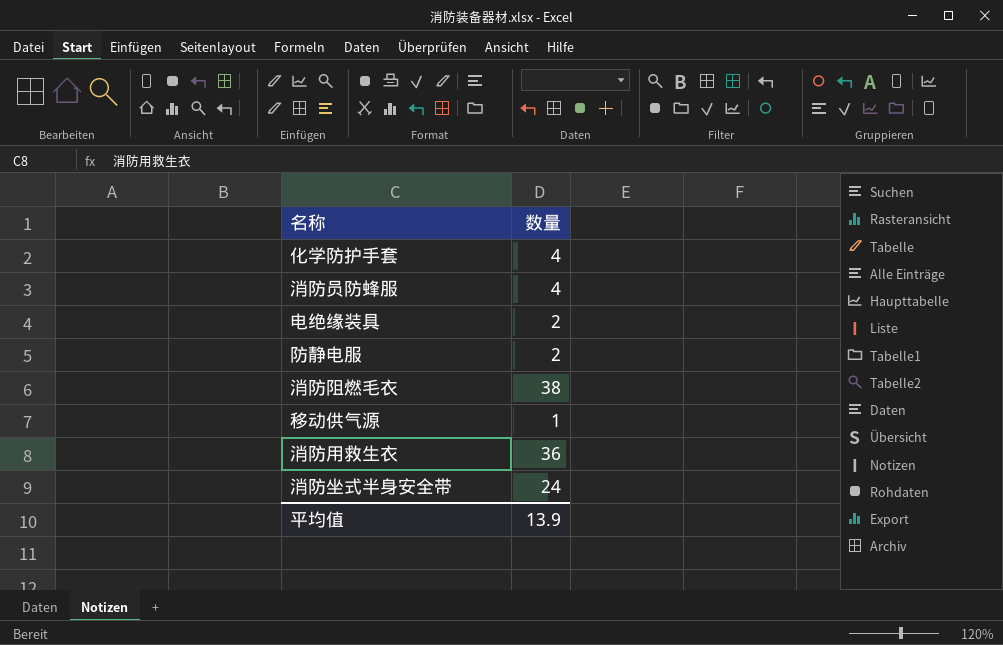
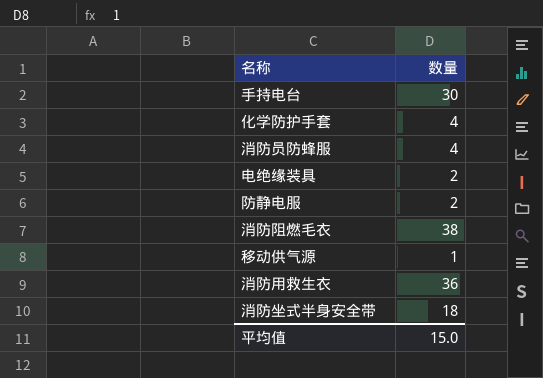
row 手持电台: none -> 30
消防坐式半身安全带 | 数量: 24 -> 18
平均值 | 数量: 13.9 -> 15.0

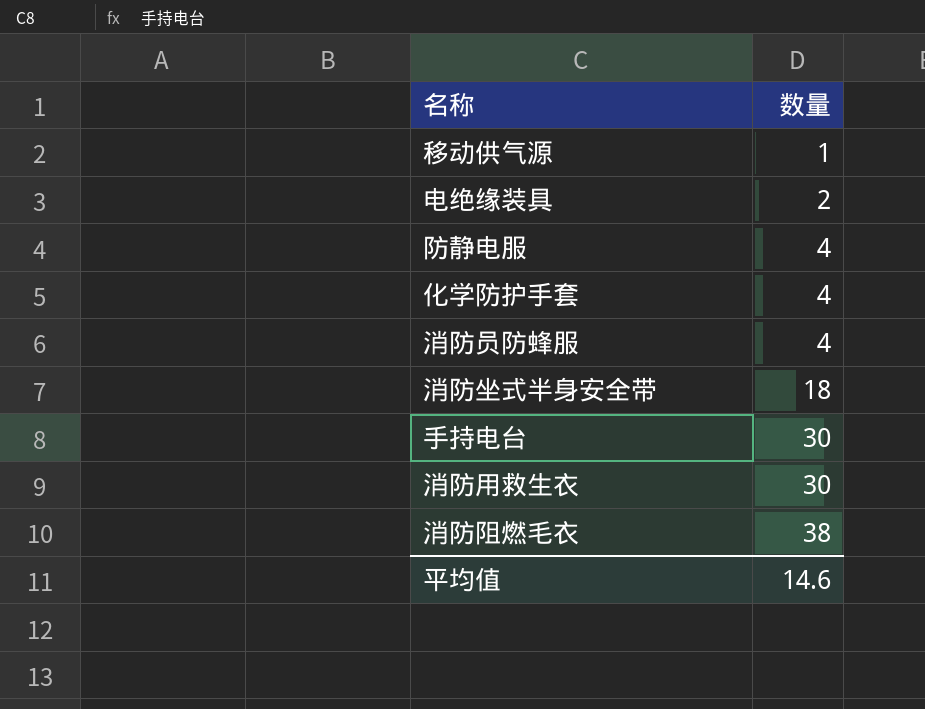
row order: none -> 数量 ascending
防静电服 | 数量: 2 -> 4
消防用救生衣 | 数量: 36 -> 30
平均值 | 数量: 15.0 -> 14.6

